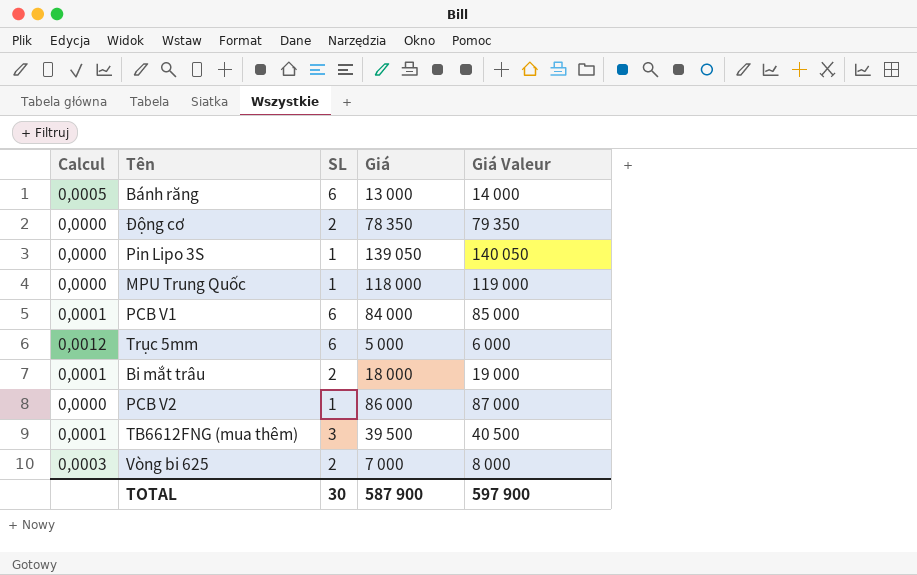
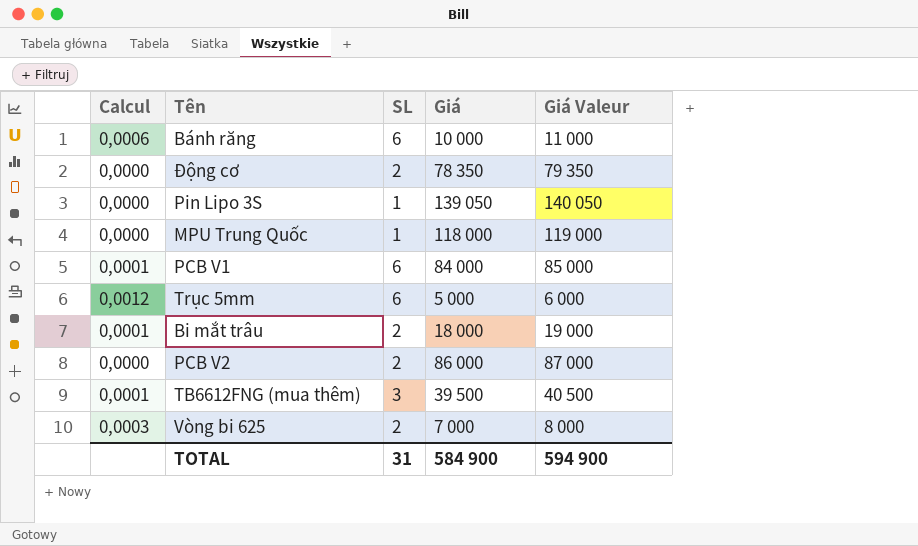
Bánh răng | Calcul: 0,0005 -> 0,0006
Bánh răng | Giá: 13 000 -> 10 000
Bánh răng | Giá Valeur: 14 000 -> 11 000
PCB V2 | SL: 1 -> 2
TOTAL | SL: 30 -> 31
TOTAL | Giá: 587 900 -> 584 900
TOTAL | Giá Valeur: 597 900 -> 594 900

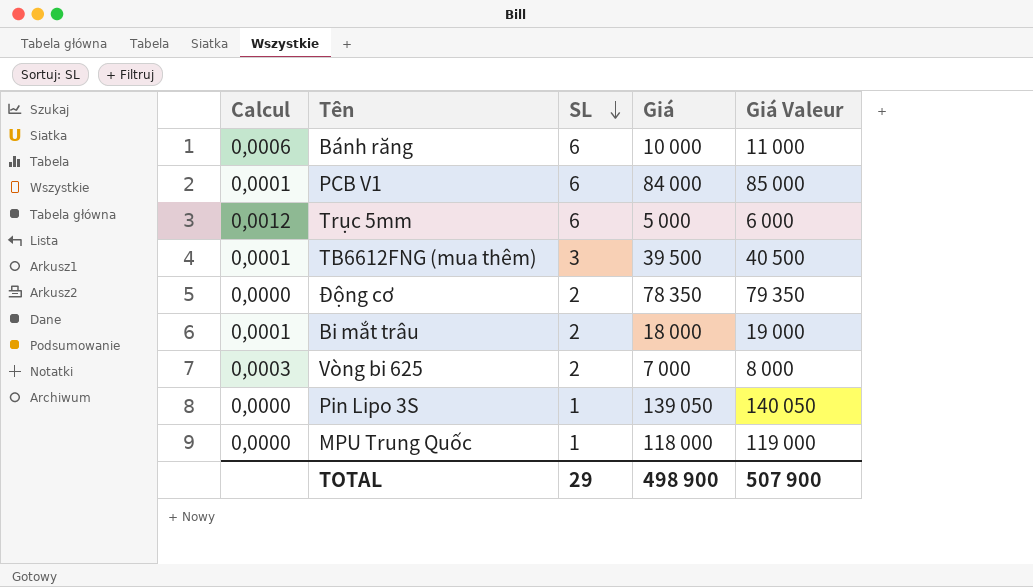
row order: none -> SL descending
row PCB V2: 0,0000 | 2 | 86 000 | 87 000 -> none
TOTAL | SL: 31 -> 29
TOTAL | Giá: 584 900 -> 498 900
TOTAL | Giá Valeur: 594 900 -> 507 900

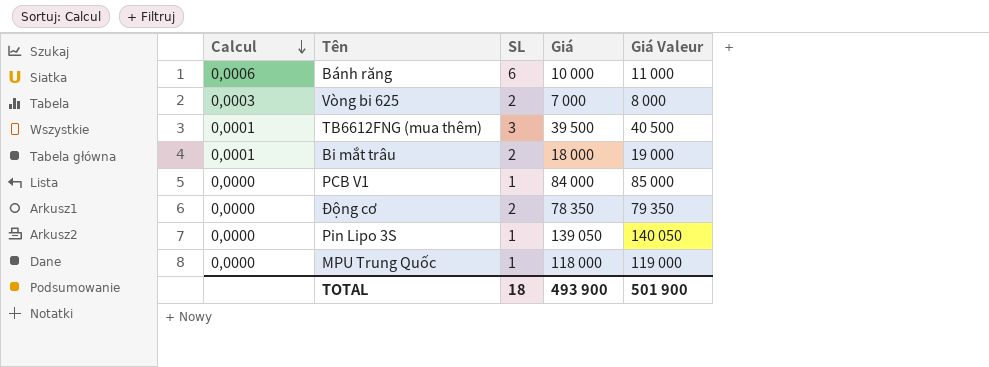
row order: SL descending -> Calcul descending
row Trục 5mm: 0,0012 | 6 | 5 000 | 6 000 -> none
PCB V1 | Calcul: 0,0001 -> 0,0000
PCB V1 | SL: 6 -> 1
TOTAL | SL: 29 -> 18
TOTAL | Giá: 498 900 -> 493 900
TOTAL | Giá Valeur: 507 900 -> 501 900

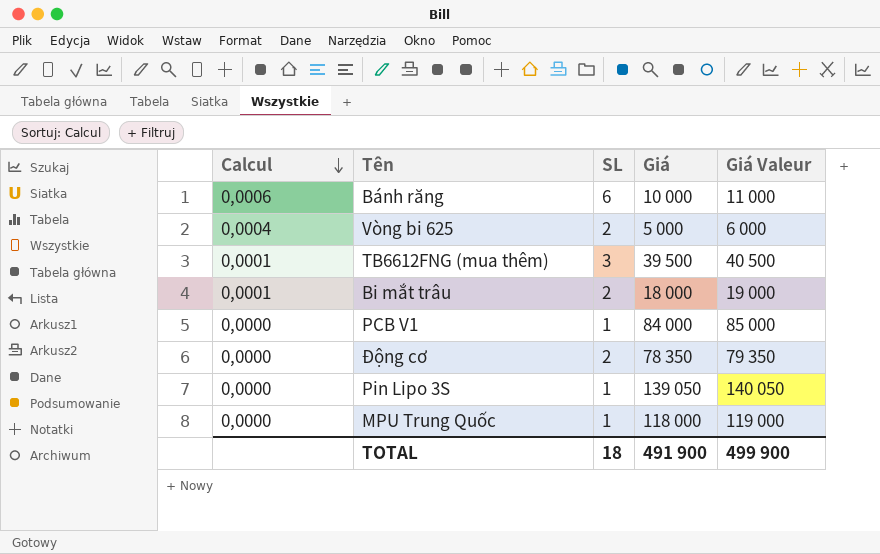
Vòng bi 625 | Calcul: 0,0003 -> 0,0004
Vòng bi 625 | Giá: 7 000 -> 5 000
Vòng bi 625 | Giá Valeur: 8 000 -> 6 000
TOTAL | Giá: 493 900 -> 491 900
TOTAL | Giá Valeur: 501 900 -> 499 900

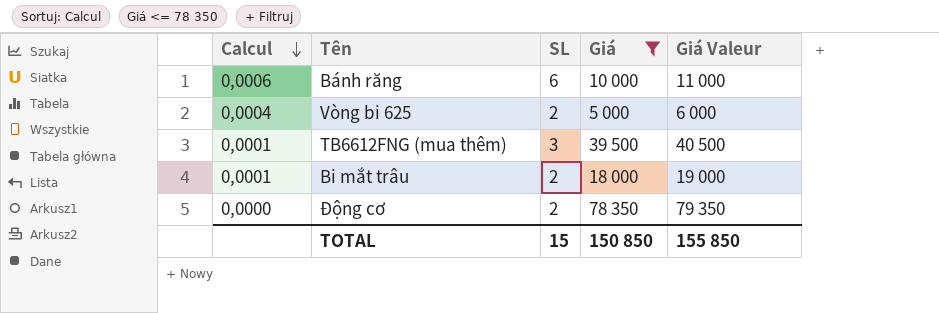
filter: none -> Giá <= 78 350
TOTAL | SL: 18 -> 15
TOTAL | Giá: 491 900 -> 150 850
TOTAL | Giá Valeur: 499 900 -> 155 850

